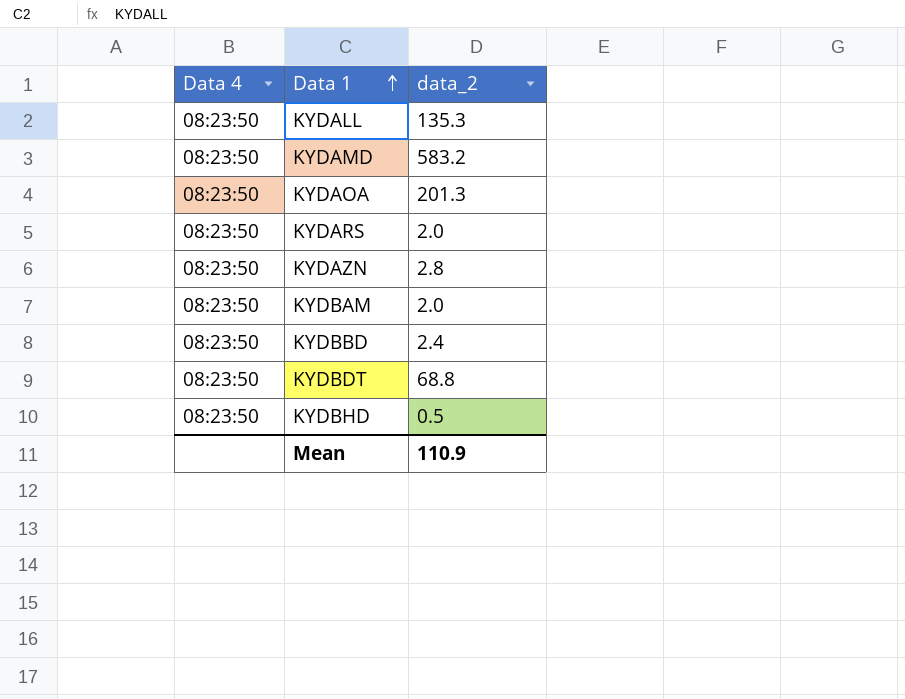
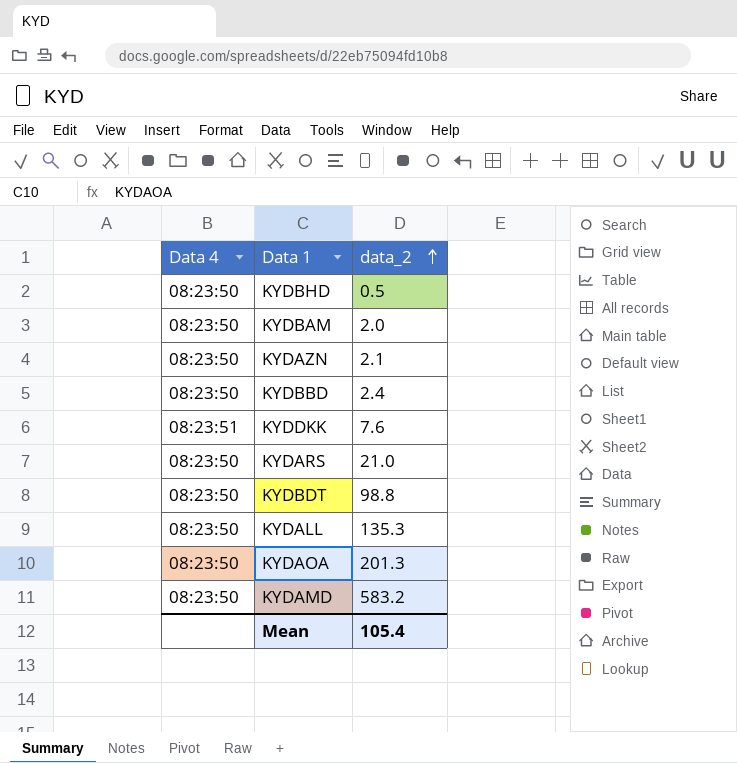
row order: Data 1 ascending -> data_2 ascending
KYDAZN | data_2: 2.8 -> 2.1
row KYDDKK: none -> 08:23:51 | 7.6
KYDARS | data_2: 2.0 -> 21.0
KYDBDT | data_2: 68.8 -> 98.8
Mean | data_2: 110.9 -> 105.4

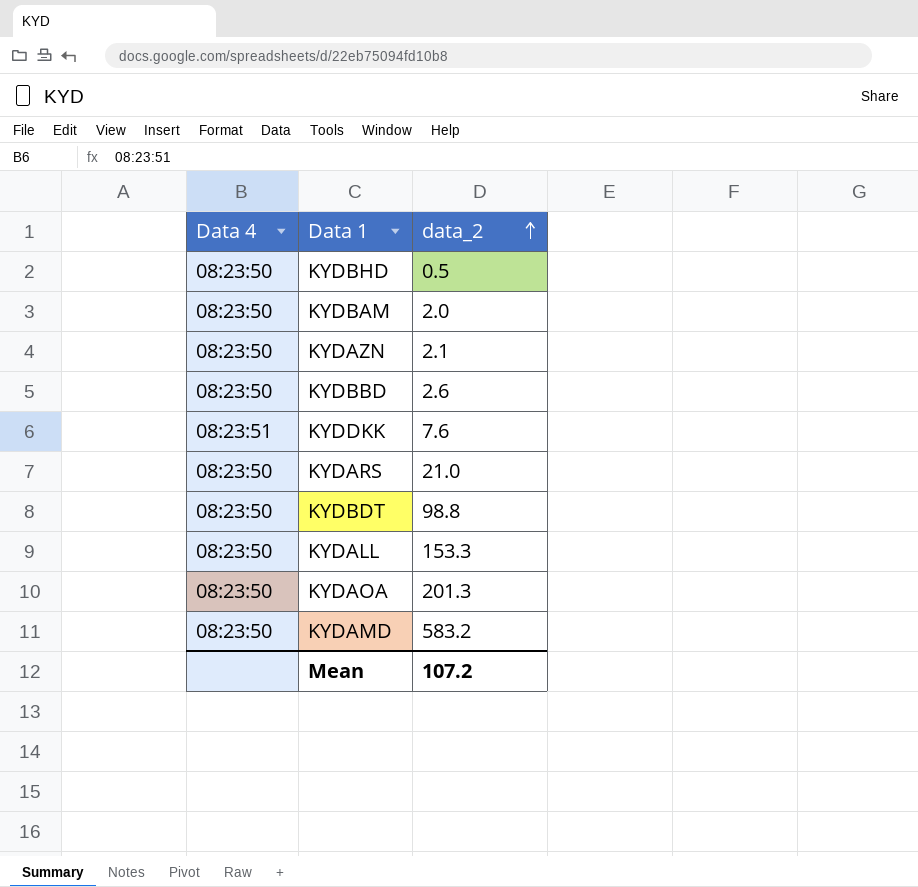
KYDBBD | data_2: 2.4 -> 2.6
KYDALL | data_2: 135.3 -> 153.3
Mean | data_2: 105.4 -> 107.2

